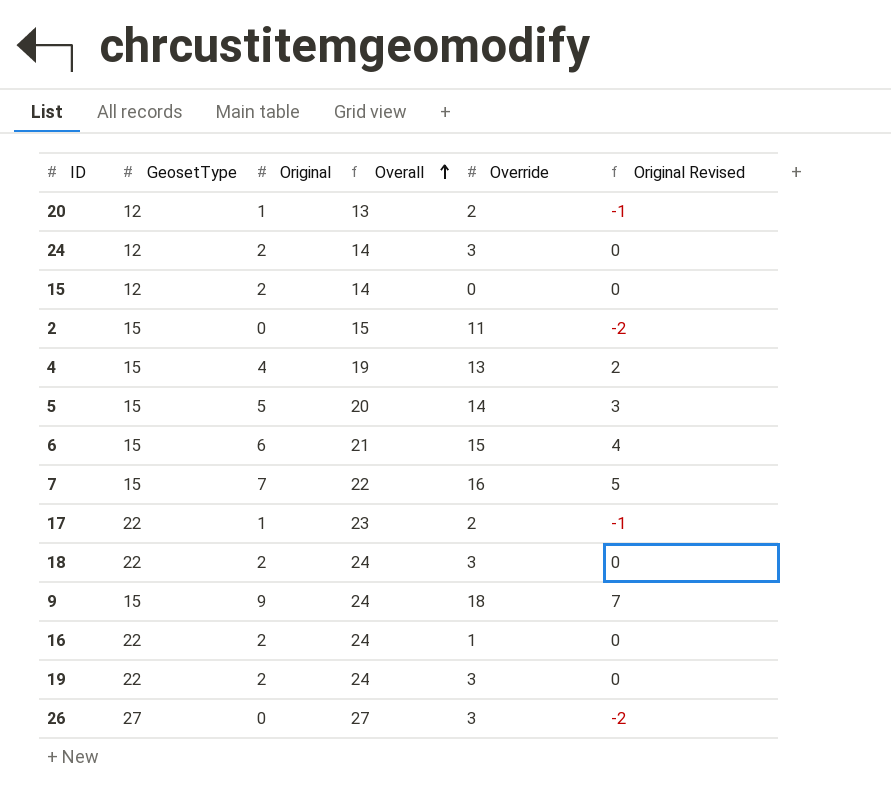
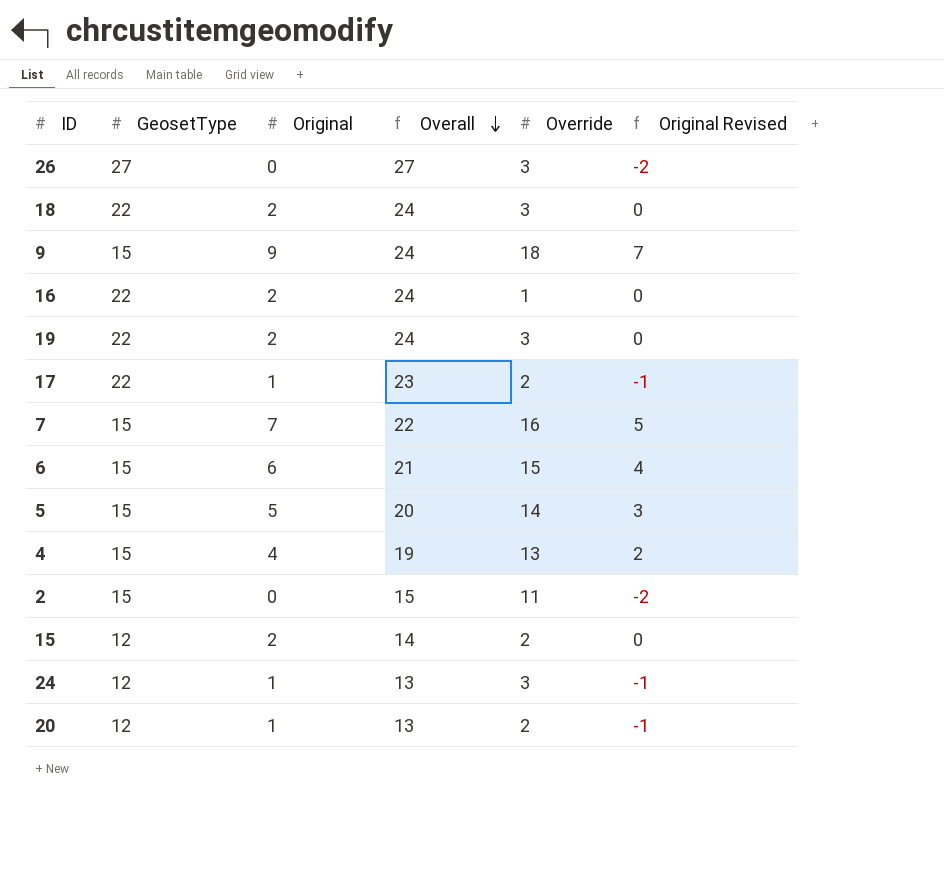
row order: Overall ascending -> Overall descending
15 | Override: 0 -> 2
24 | Original: 2 -> 1
24 | Overall: 14 -> 13
24 | Original Revised: 0 -> -1

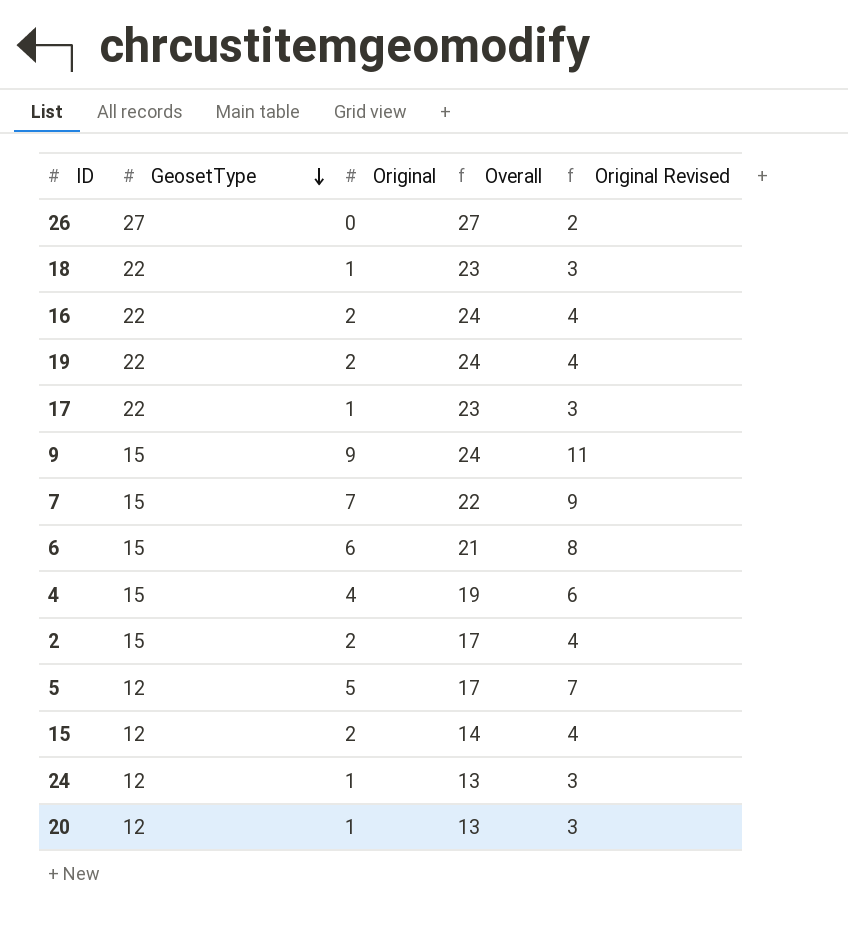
row order: Overall descending -> GeosetType descending
column Override | position: 5 -> none
column Original Revised | formula: [Original] - 2 -> [Original] + 2
18 | Original: 2 -> 1
18 | Overall: 24 -> 23
2 | Original: 0 -> 2
2 | Overall: 15 -> 17
5 | GeosetType: 15 -> 12
5 | Overall: 20 -> 17

